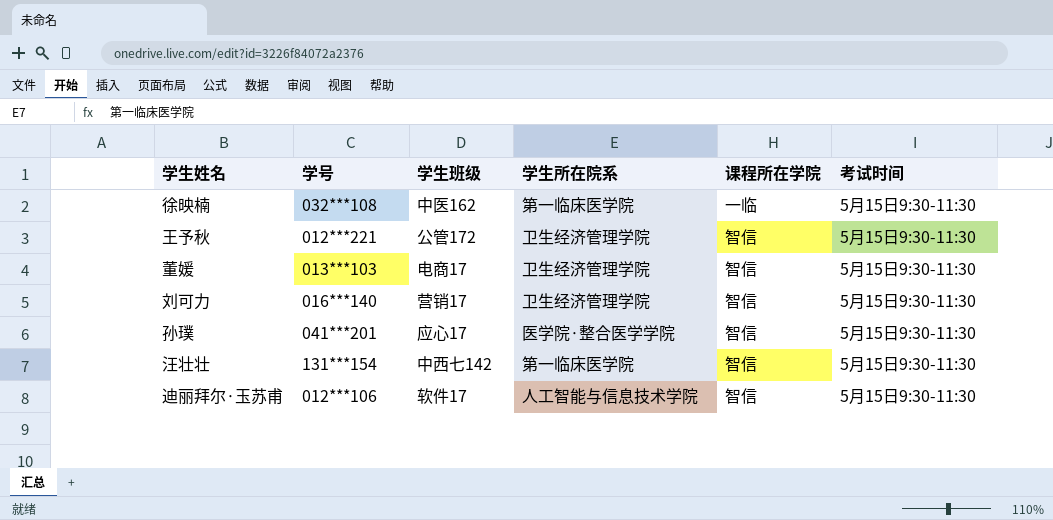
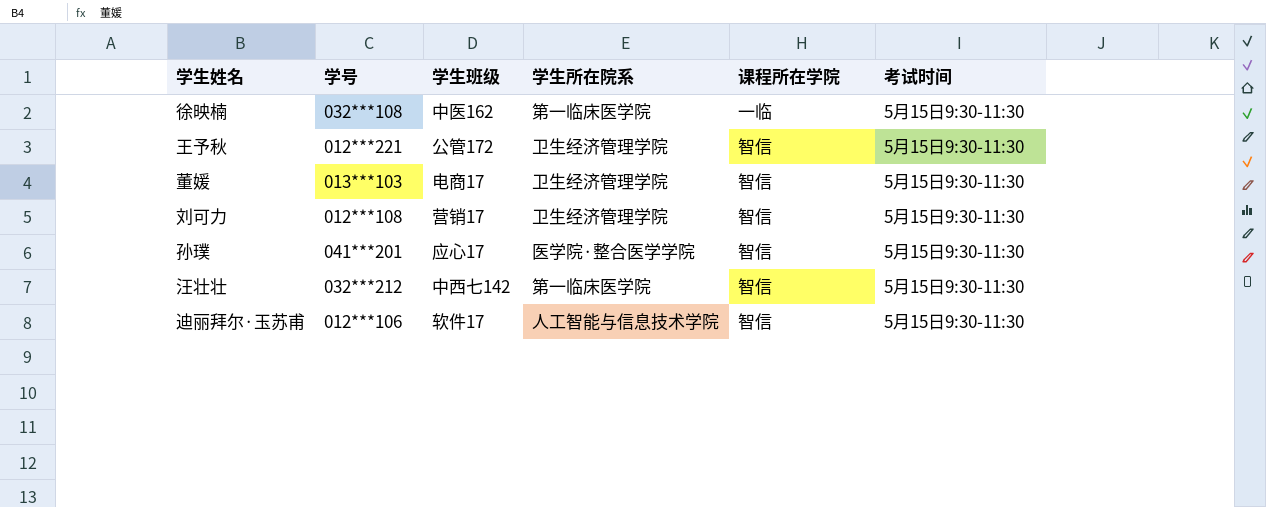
刘可力 | 学号: 016***140 -> 012***108
汪壮壮 | 学号: 131***154 -> 032***212

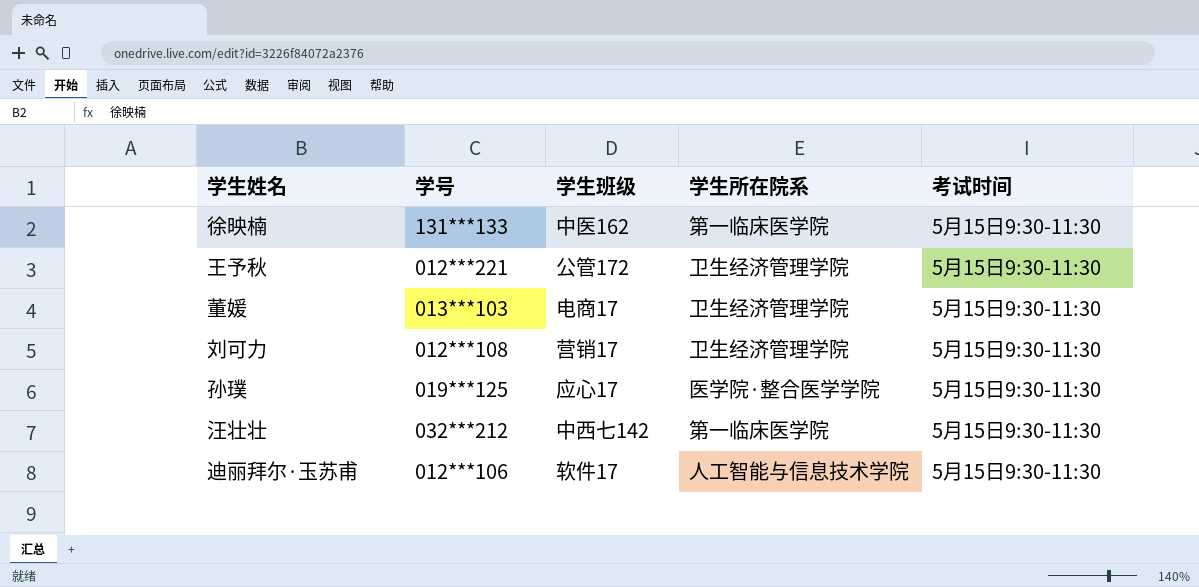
column 课程所在学院 | position: 5 -> none
徐映楠 | 学号: 032***108 -> 131***133
孙璞 | 学号: 041***201 -> 019***125

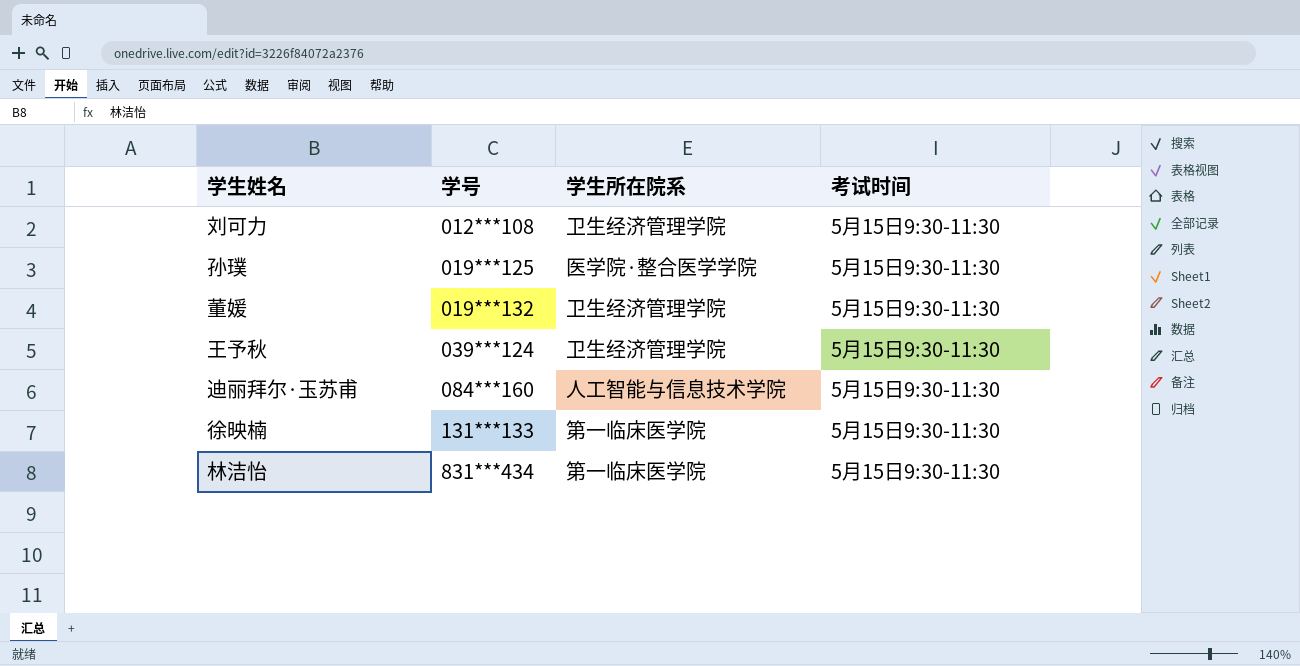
row order: none -> 学号 ascending
column 学生班级 | position: 3 -> none
row 汪壮壮: 032***212 | 中西七142 | 第一临床医学院 | 5月15日9:30-11:30 -> none
董媛 | 学号: 013***103 -> 019***132
王予秋 | 学号: 012***221 -> 039***124
迪丽拜尔·玉苏甫 | 学号: 012***106 -> 084***160
row 林洁怡: none -> 831***434 | 第一临床医学院 | 5月15日9:30-11:30

